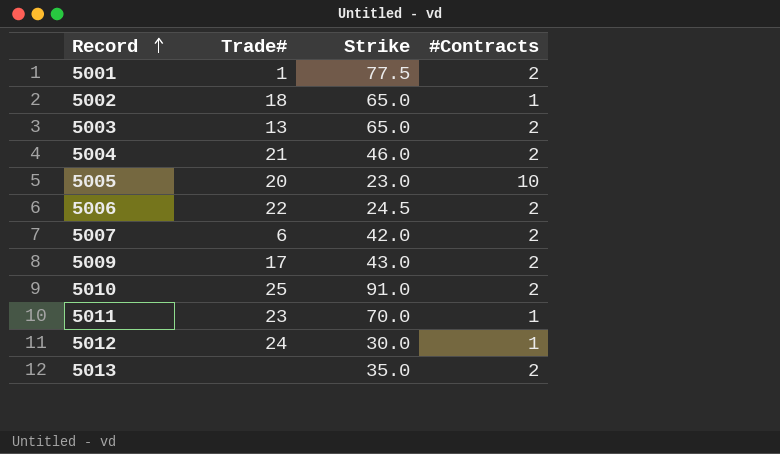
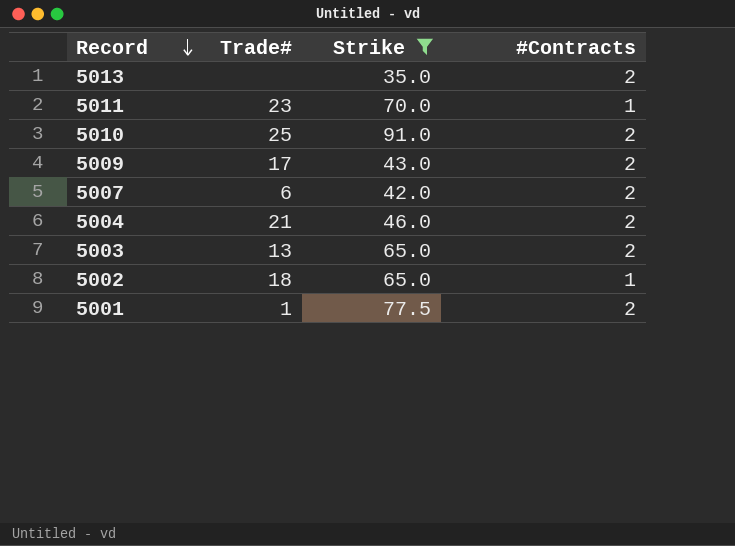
filter: none -> Strike >= 35.0
row order: Record ascending -> Record descending

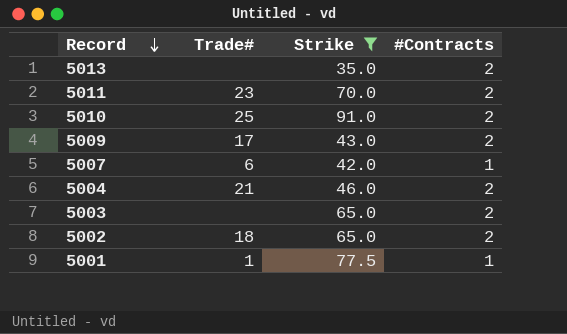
5011 | #Contracts: 1 -> 2
5007 | #Contracts: 2 -> 1
5003 | Trade#: 13 -> none
5002 | #Contracts: 1 -> 2
5001 | #Contracts: 2 -> 1

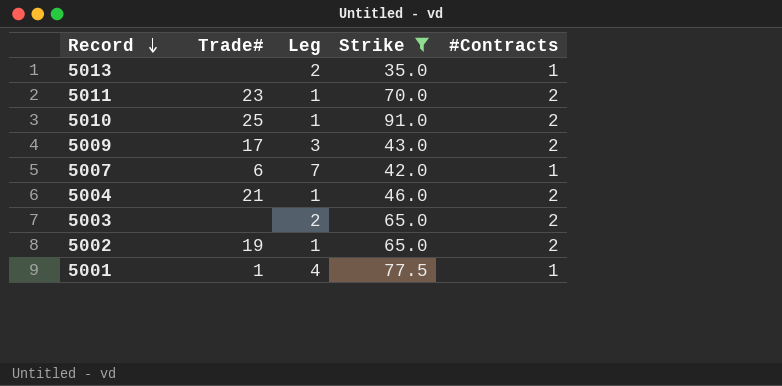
column Leg | position: none -> 3
5013 | #Contracts: 2 -> 1
5002 | Trade#: 18 -> 19

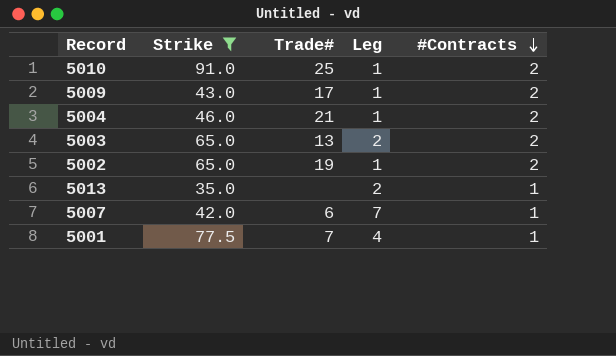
row order: Record descending -> #Contracts descending
column Strike | position: 4 -> 2
row 5011: 23 | 1 | 70.0 | 2 -> none
5009 | Leg: 3 -> 1
5003 | Trade#: none -> 13
5001 | Trade#: 1 -> 7

